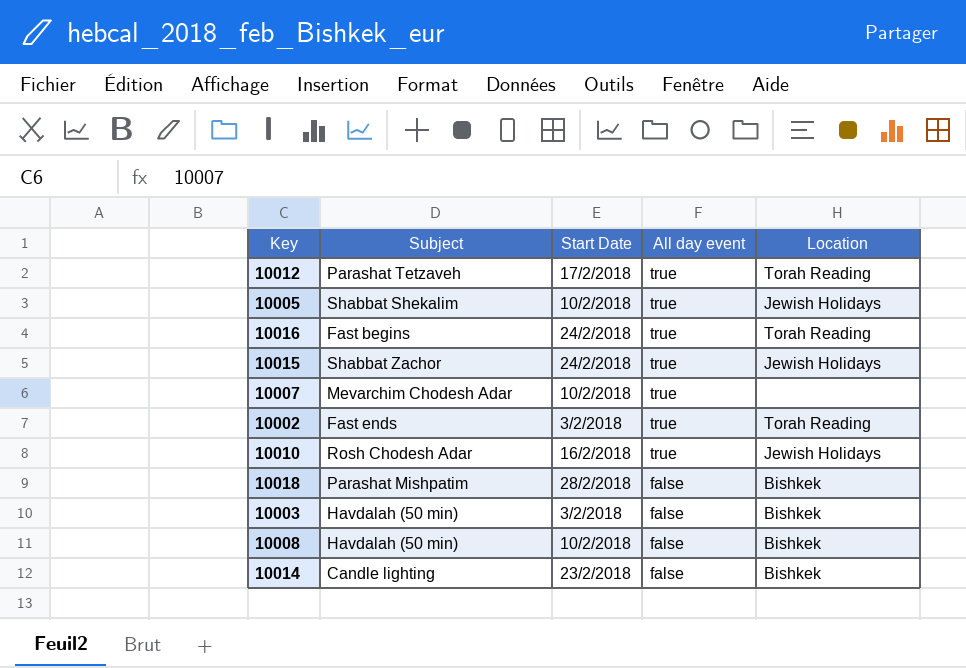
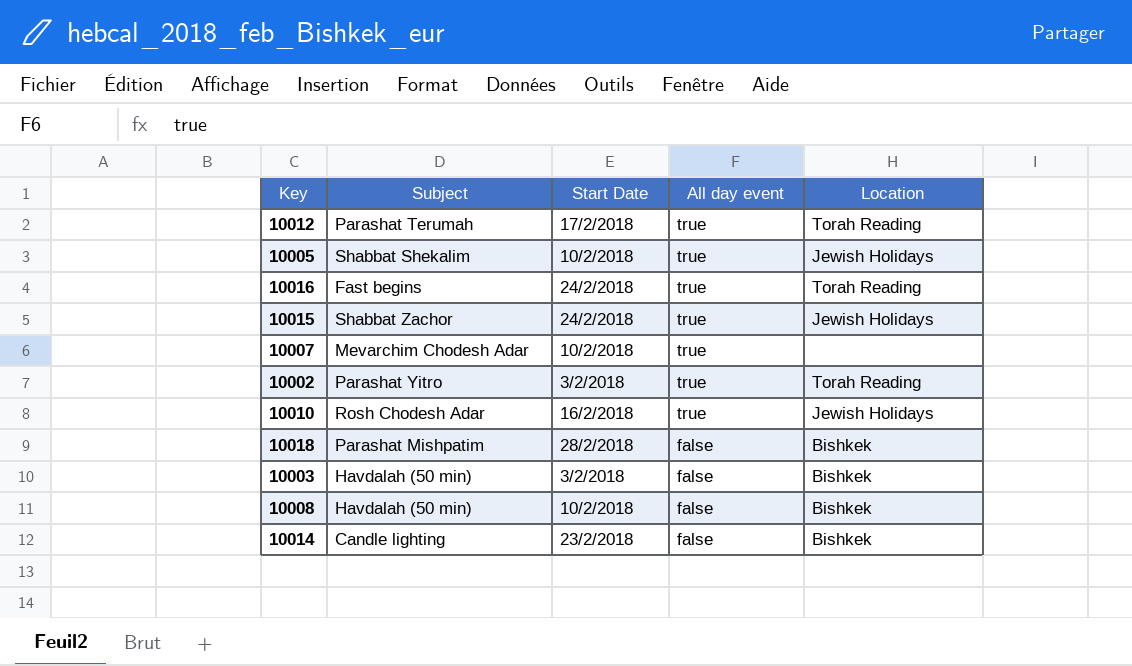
10012 | Subject: Parashat Tetzaveh -> Parashat Terumah
10002 | Subject: Fast ends -> Parashat Yitro

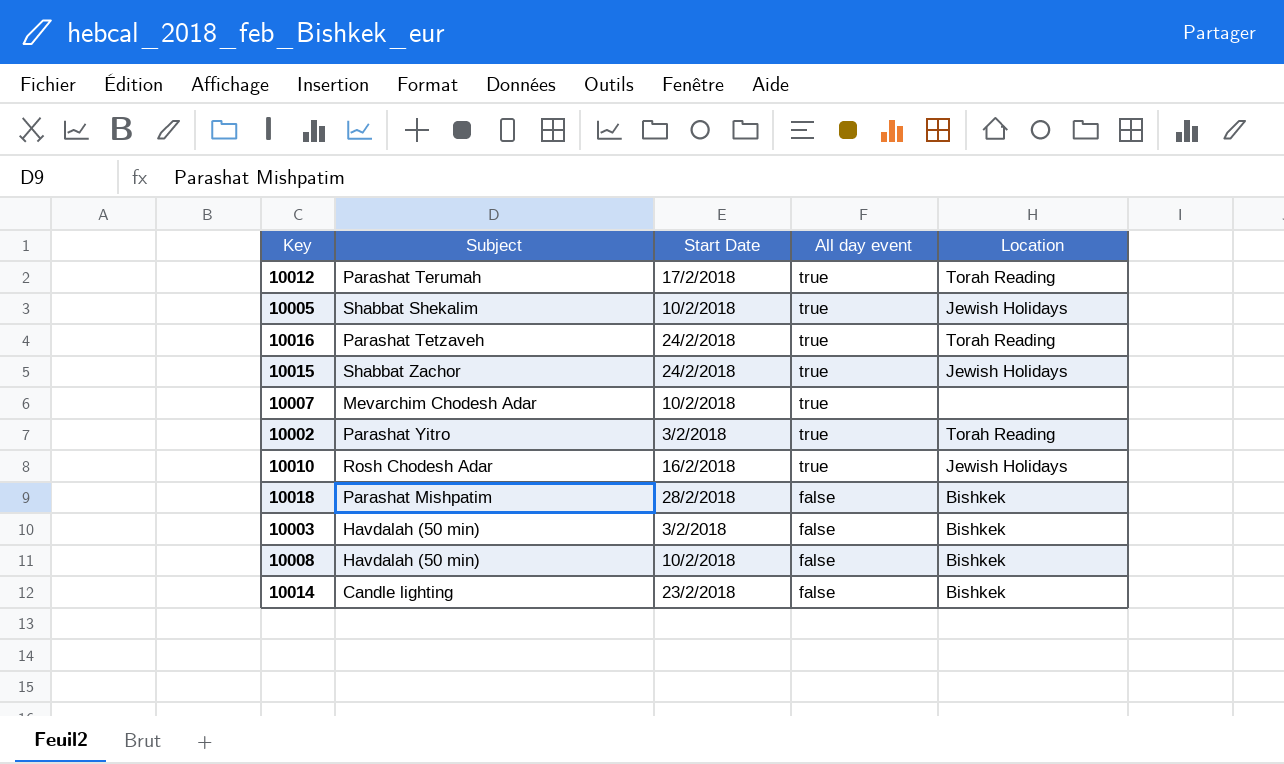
10016 | Subject: Fast begins -> Parashat Tetzaveh

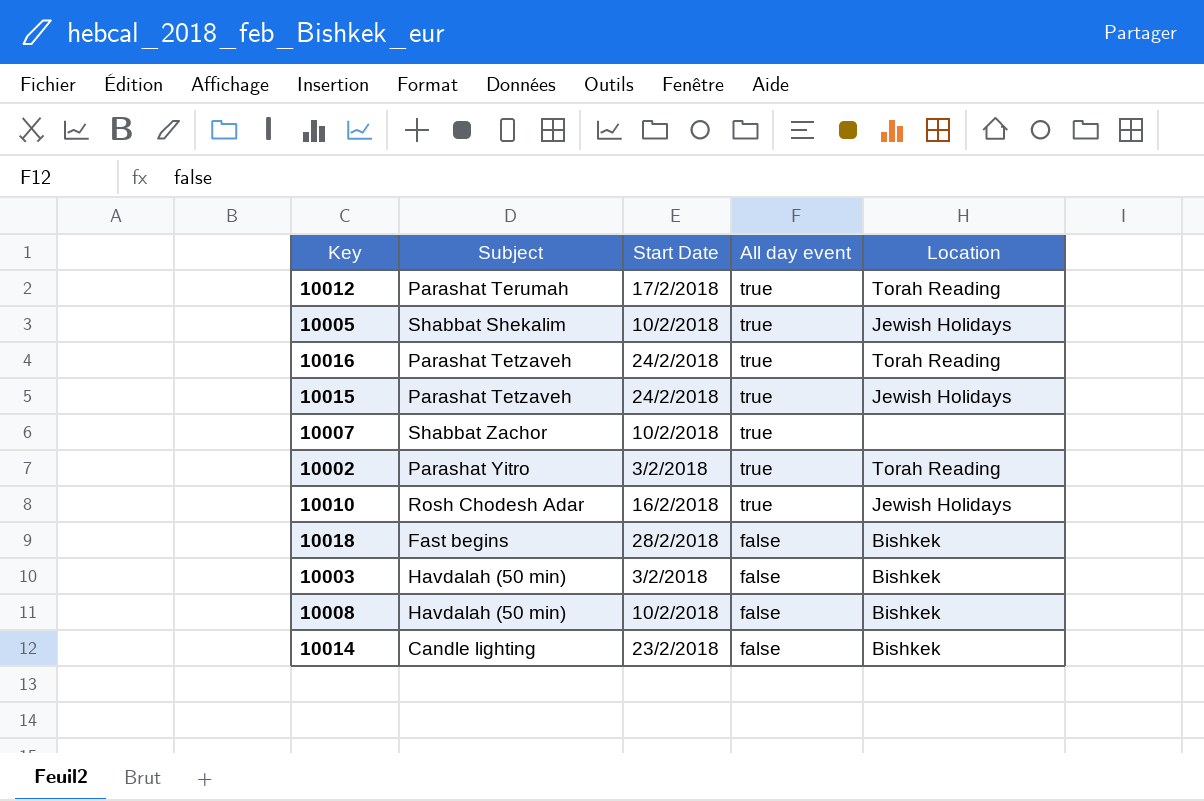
10015 | Subject: Shabbat Zachor -> Parashat Tetzaveh
10007 | Subject: Mevarchim Chodesh Adar -> Shabbat Zachor
10018 | Subject: Parashat Mishpatim -> Fast begins

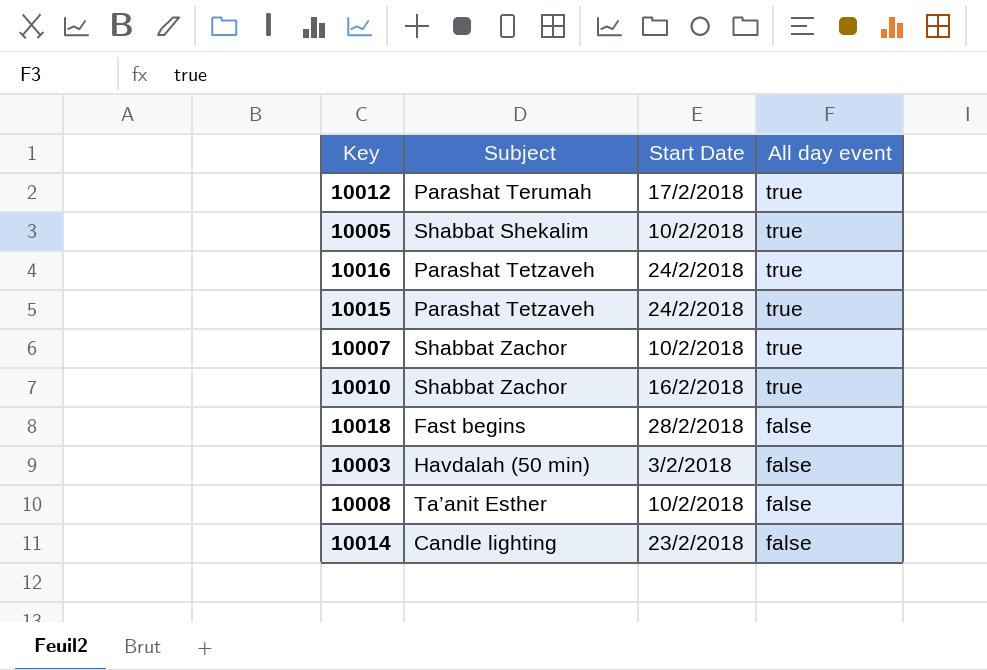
column Location | position: 5 -> none
row 10002: Parashat Yitro | 3/2/2018 | true | Torah Reading -> none
10010 | Subject: Rosh Chodesh Adar -> Shabbat Zachor
10008 | Subject: Havdalah (50 min) -> Ta’anit Esther

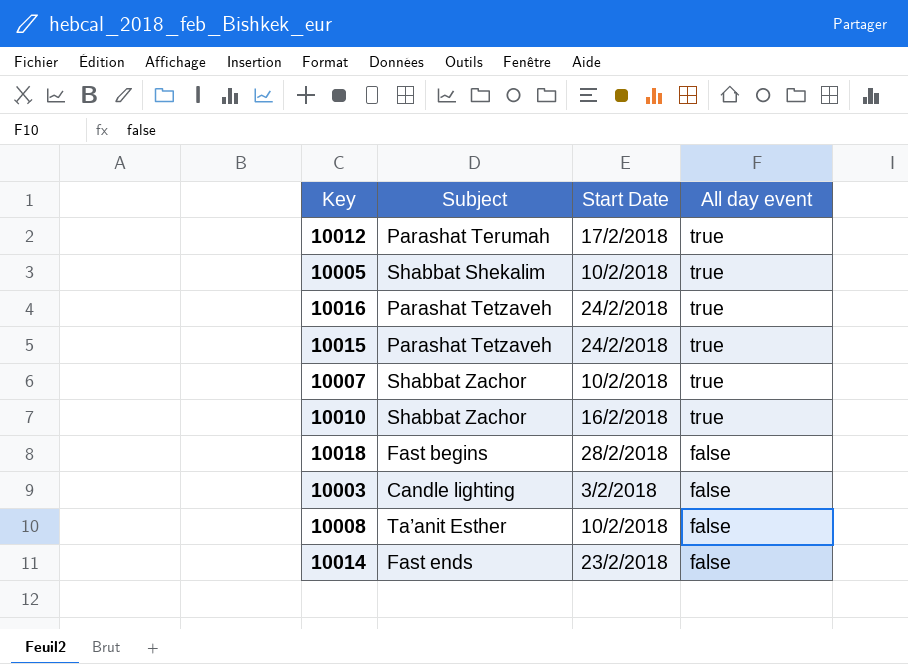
10003 | Subject: Havdalah (50 min) -> Candle lighting
10014 | Subject: Candle lighting -> Fast ends

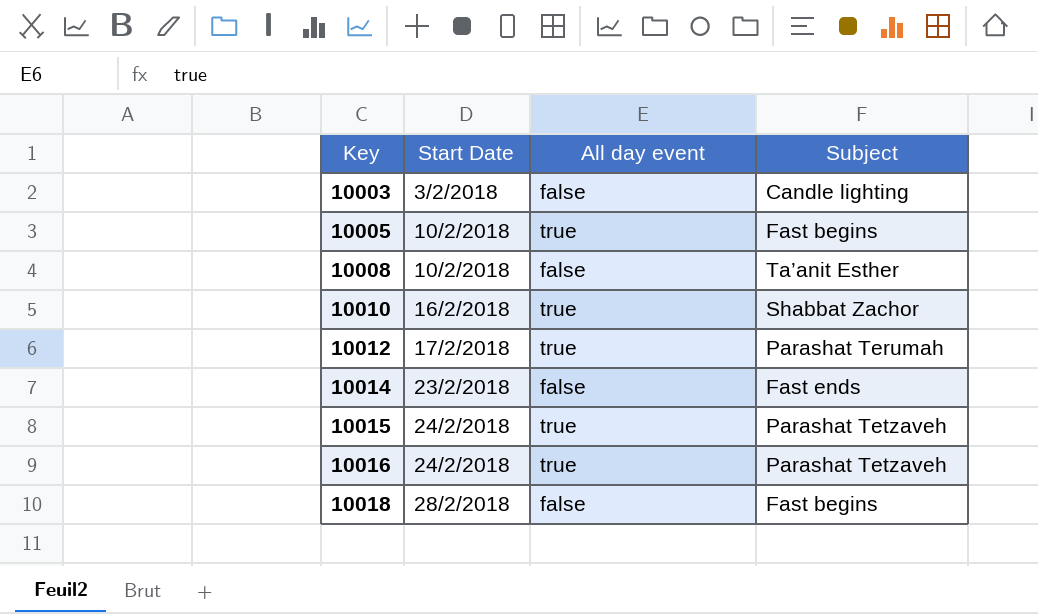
row order: All day event descending -> Key ascending
column Subject | position: 2 -> 4
row 10007: Shabbat Zachor | 10/2/2018 | true -> none
10005 | Subject: Shabbat Shekalim -> Fast begins

